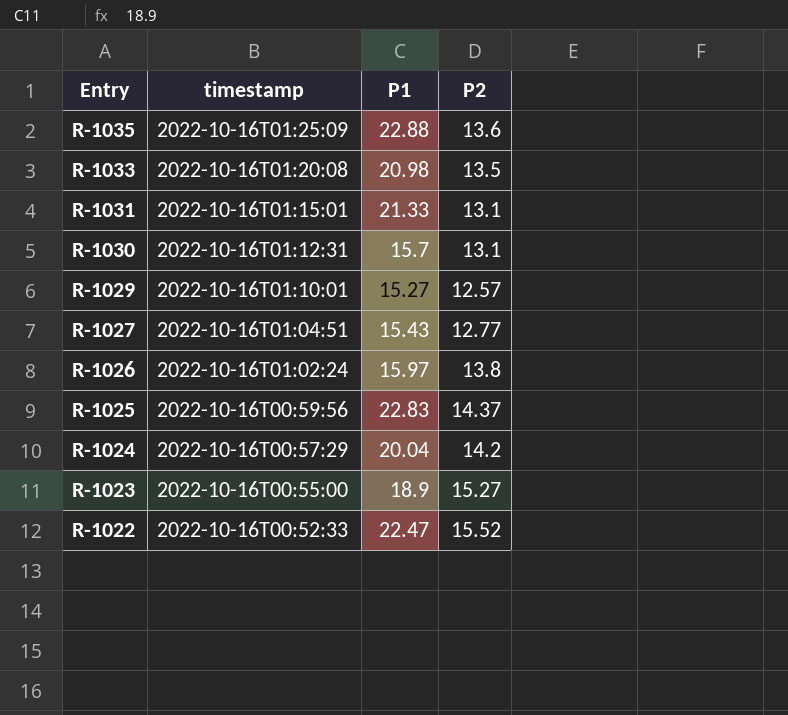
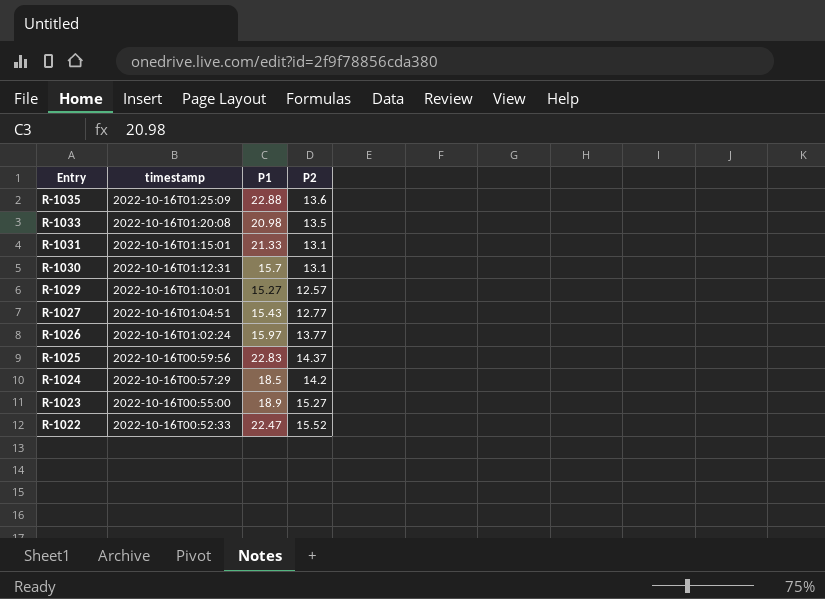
R-1026 | P2: 13.8 -> 13.77
R-1024 | P1: 20.04 -> 18.5

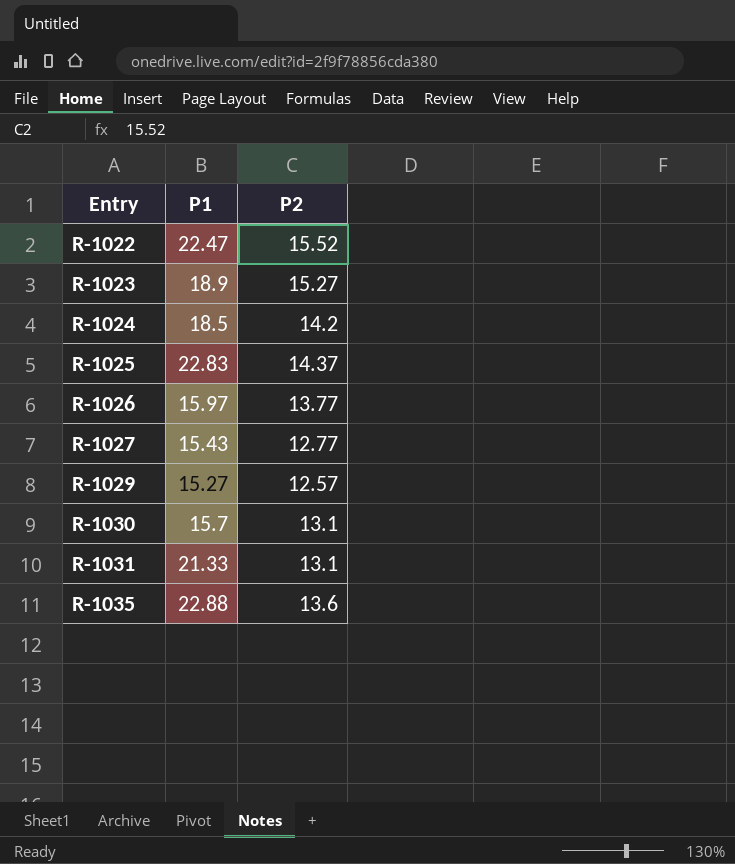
row order: Entry descending -> Entry ascending
column timestamp | position: 2 -> none
row R-1033: 2022-10-16T01:20:08 | 20.98 | 13.5 -> none

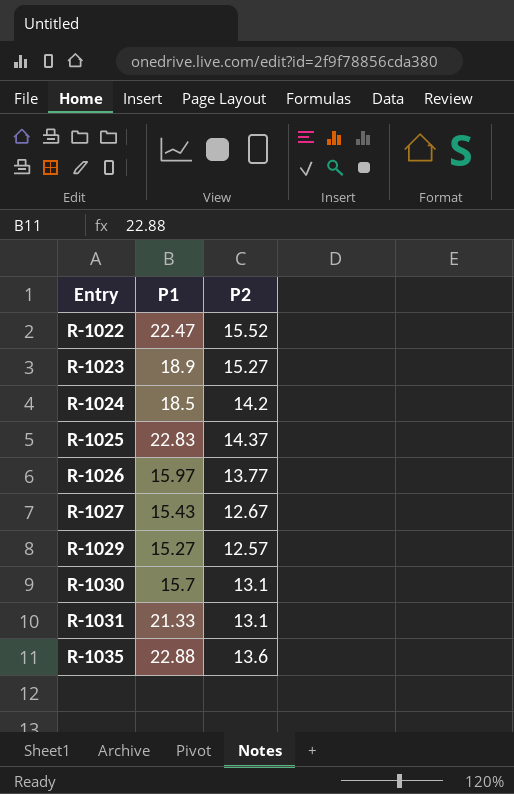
R-1027 | P2: 12.77 -> 12.67

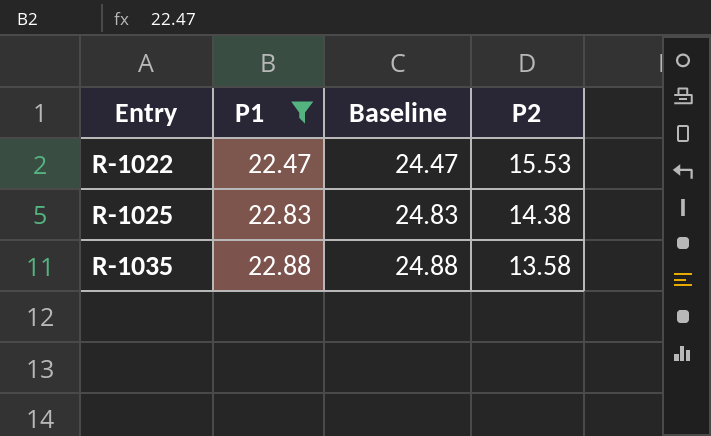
filter: none -> P1 >= 22.47
column Baseline | formula: none -> [P1] + 2
R-1022 | P2: 15.52 -> 15.53
R-1025 | P2: 14.37 -> 14.38
R-1035 | P2: 13.6 -> 13.58

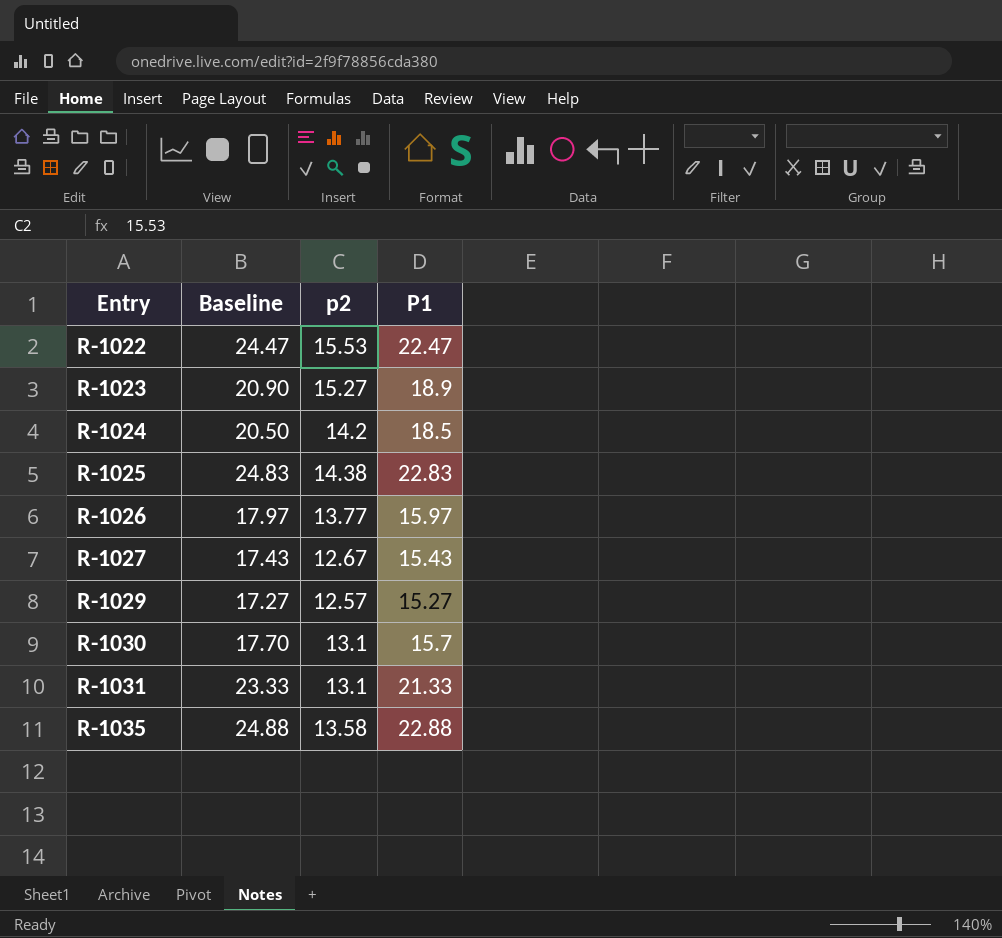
filter: P1 >= 22.47 -> none
column name: P2 -> p2
column P1 | position: 2 -> 4

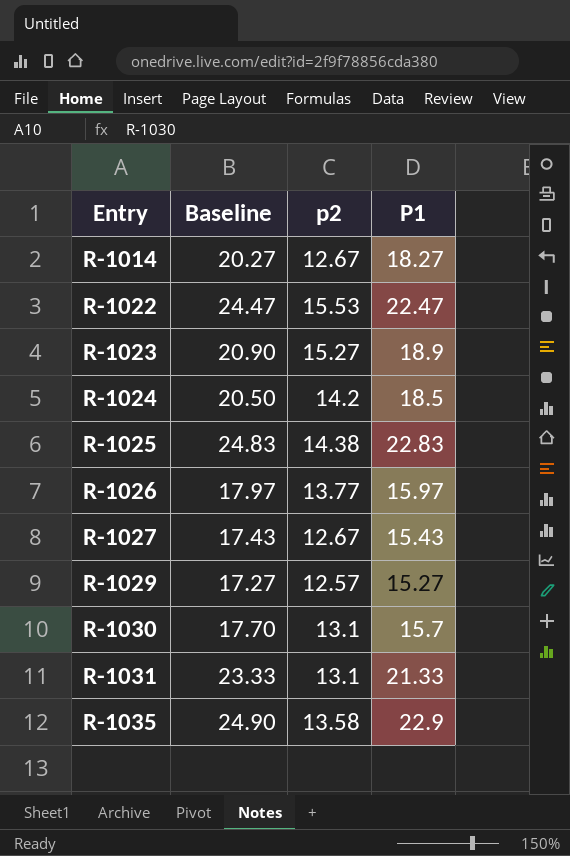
row R-1014: none -> 20.27 | 12.67 | 18.27
R-1035 | Baseline: 24.88 -> 24.90
R-1035 | P1: 22.88 -> 22.9

